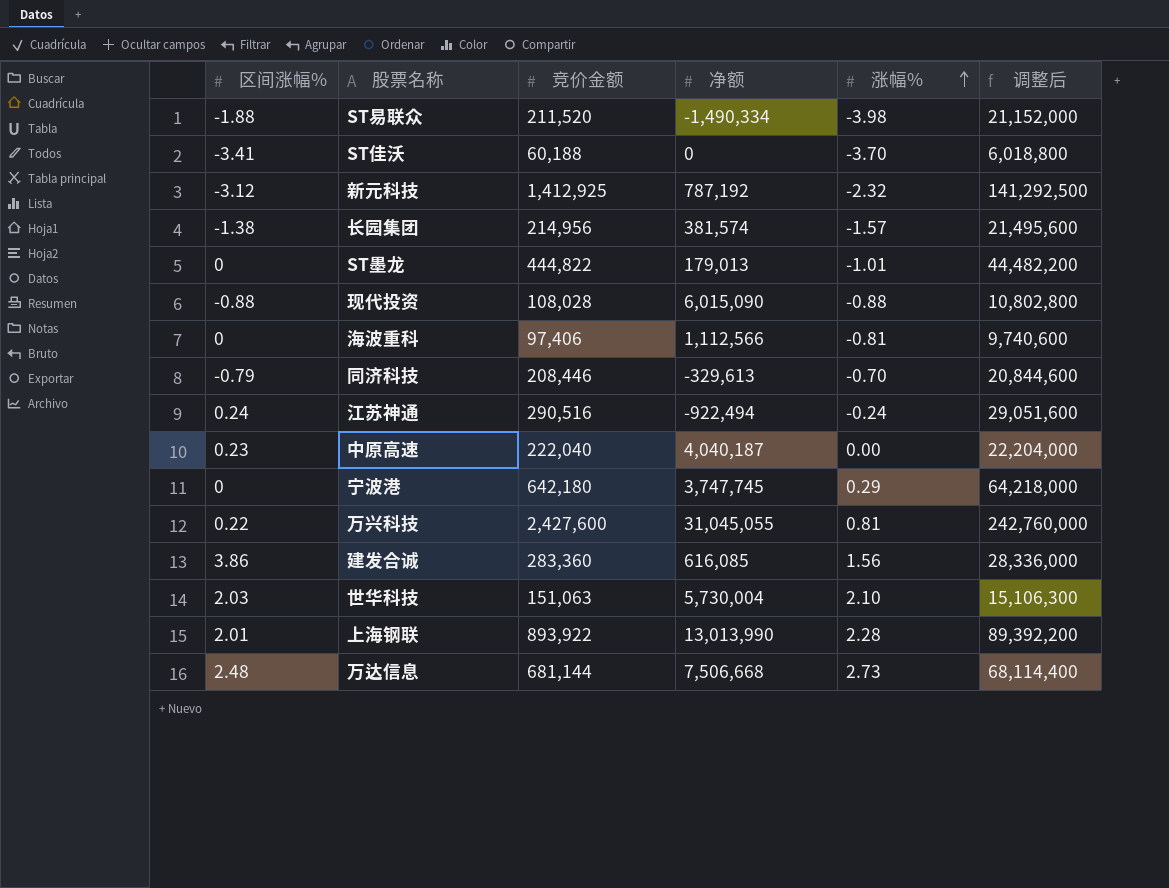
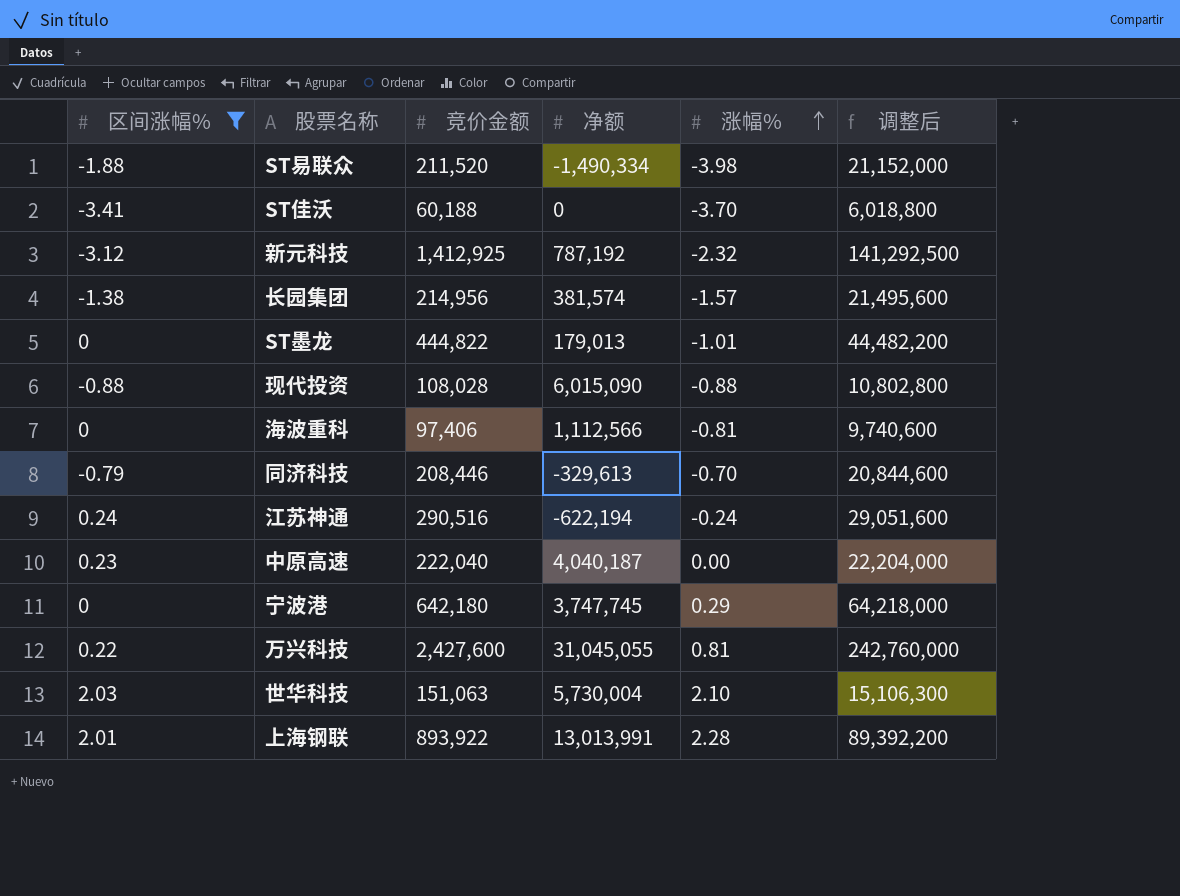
filter: none -> 区间涨幅% <= 2.03
江苏神通 | 净额: -922,494 -> -622,194
上海钢联 | 净额: 13,013,990 -> 13,013,991

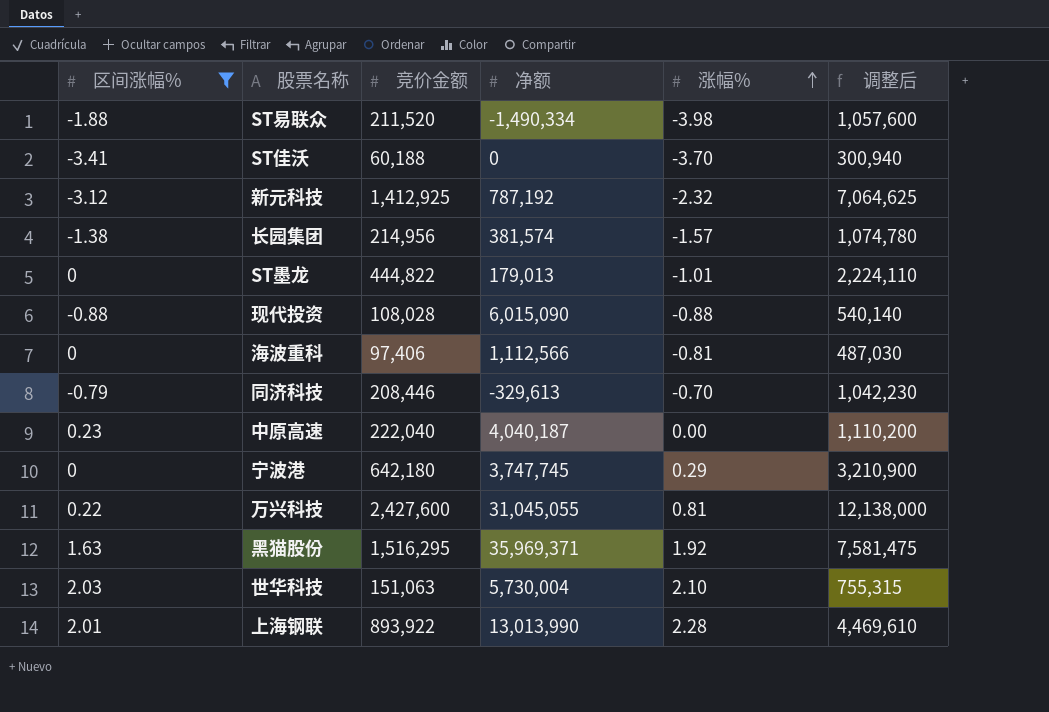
column 调整后 | formula: [竞价金额] * 100 -> [竞价金额] * 5
row 江苏神通: 0.24 | 290,516 | -622,194 | -0.24 | 29,051,600 -> none
row 黑猫股份: none -> 1.63 | 1,516,295 | 35,969,371 | 1.92 | 7,581,475
上海钢联 | 净额: 13,013,991 -> 13,013,990

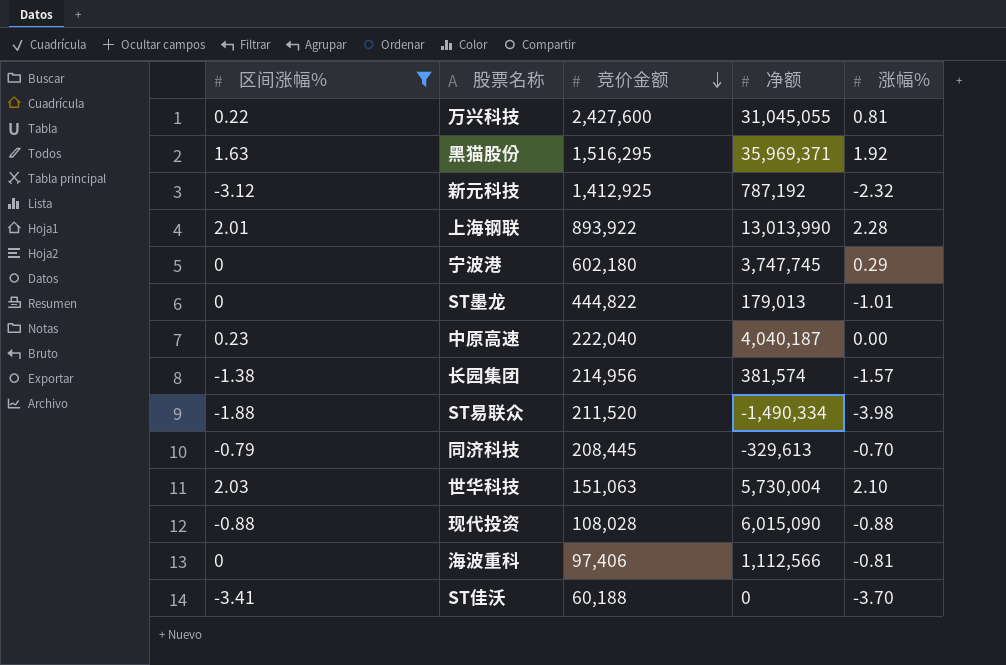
row order: 涨幅% ascending -> 竞价金额 descending
column 调整后 | formula: [竞价金额] * 5 -> none
宁波港 | 竞价金额: 642,180 -> 602,180
同济科技 | 竞价金额: 208,446 -> 208,445

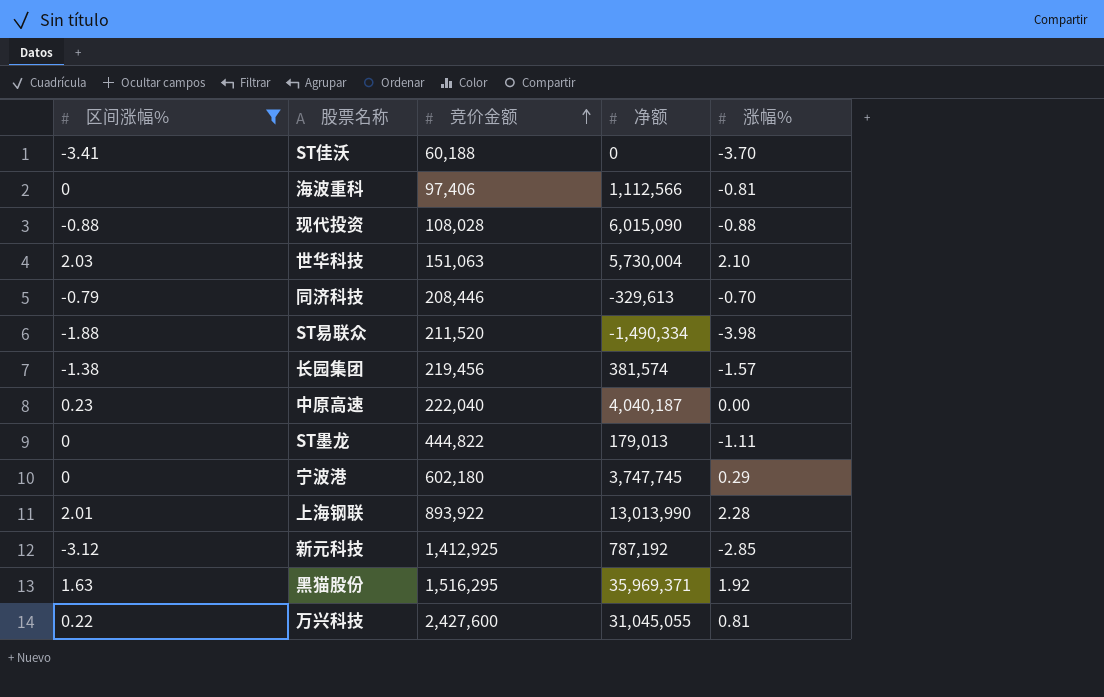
row order: 竞价金额 descending -> 竞价金额 ascending
同济科技 | 竞价金额: 208,445 -> 208,446
长园集团 | 竞价金额: 214,956 -> 219,456
ST墨龙 | 涨幅%: -1.01 -> -1.11
新元科技 | 涨幅%: -2.32 -> -2.85

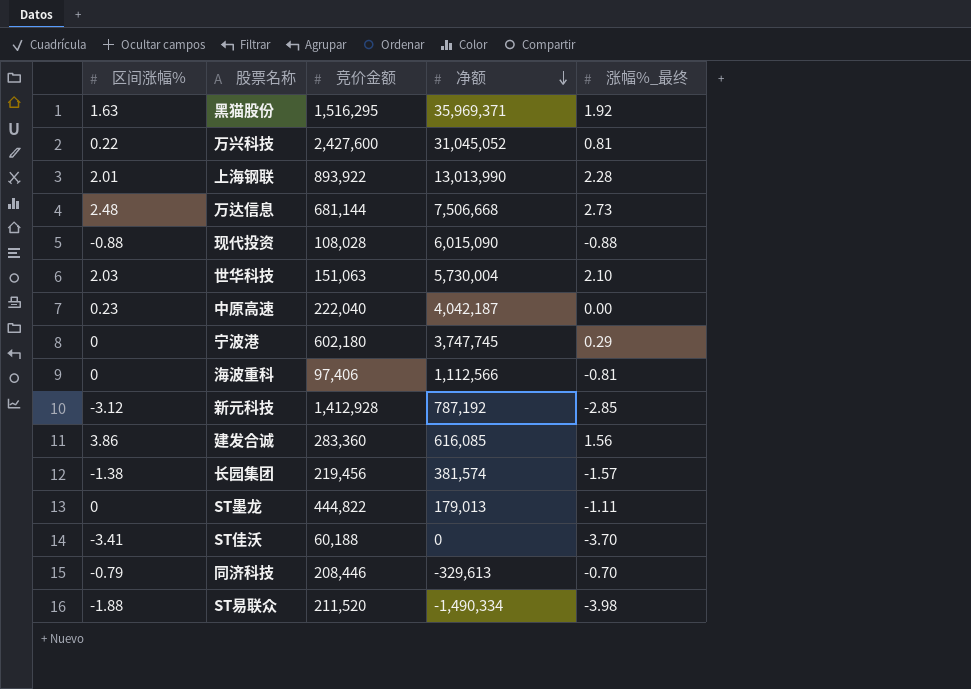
filter: 区间涨幅% <= 2.03 -> none
row order: 竞价金额 ascending -> 净额 descending
column name: 涨幅% -> 涨幅%_最终
万兴科技 | 净额: 31,045,055 -> 31,045,052
中原高速 | 净额: 4,040,187 -> 4,042,187
新元科技 | 竞价金额: 1,412,925 -> 1,412,928

